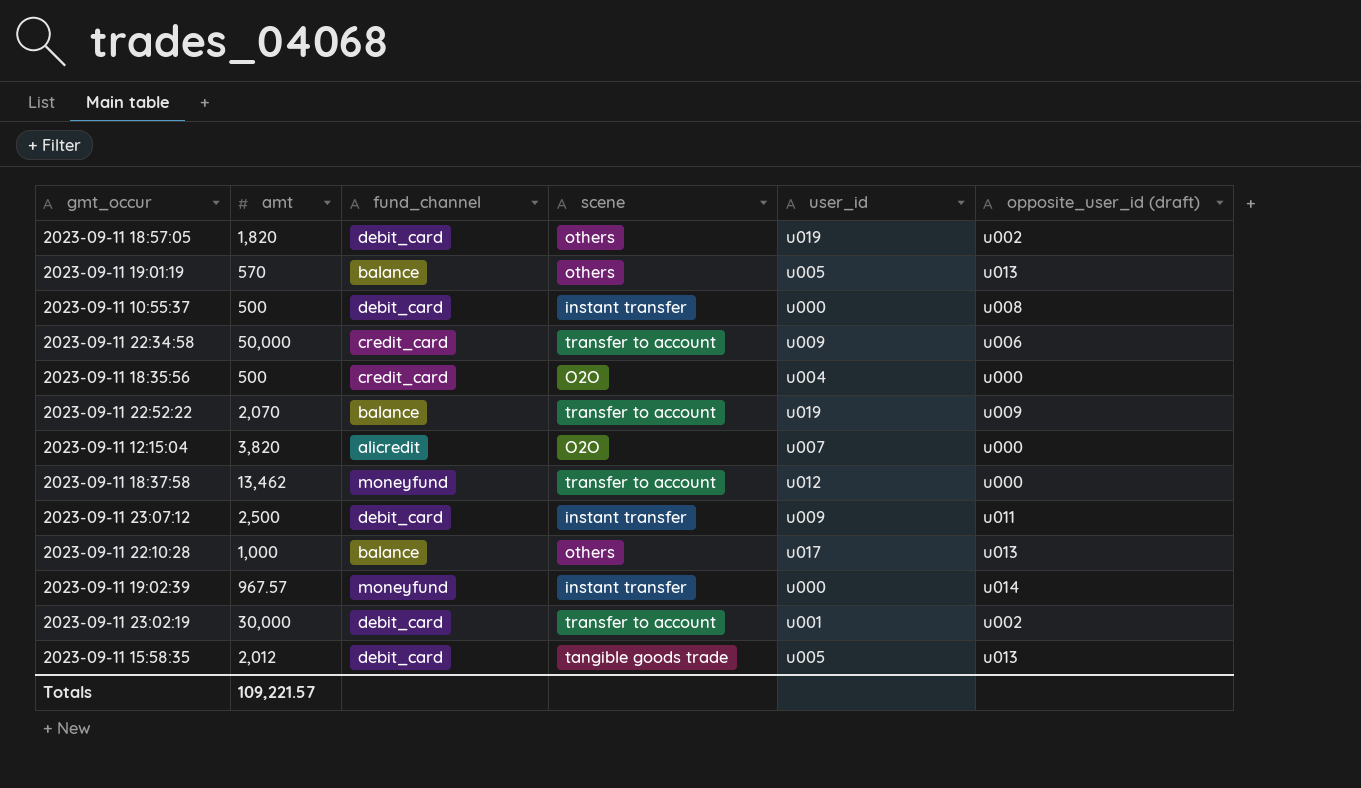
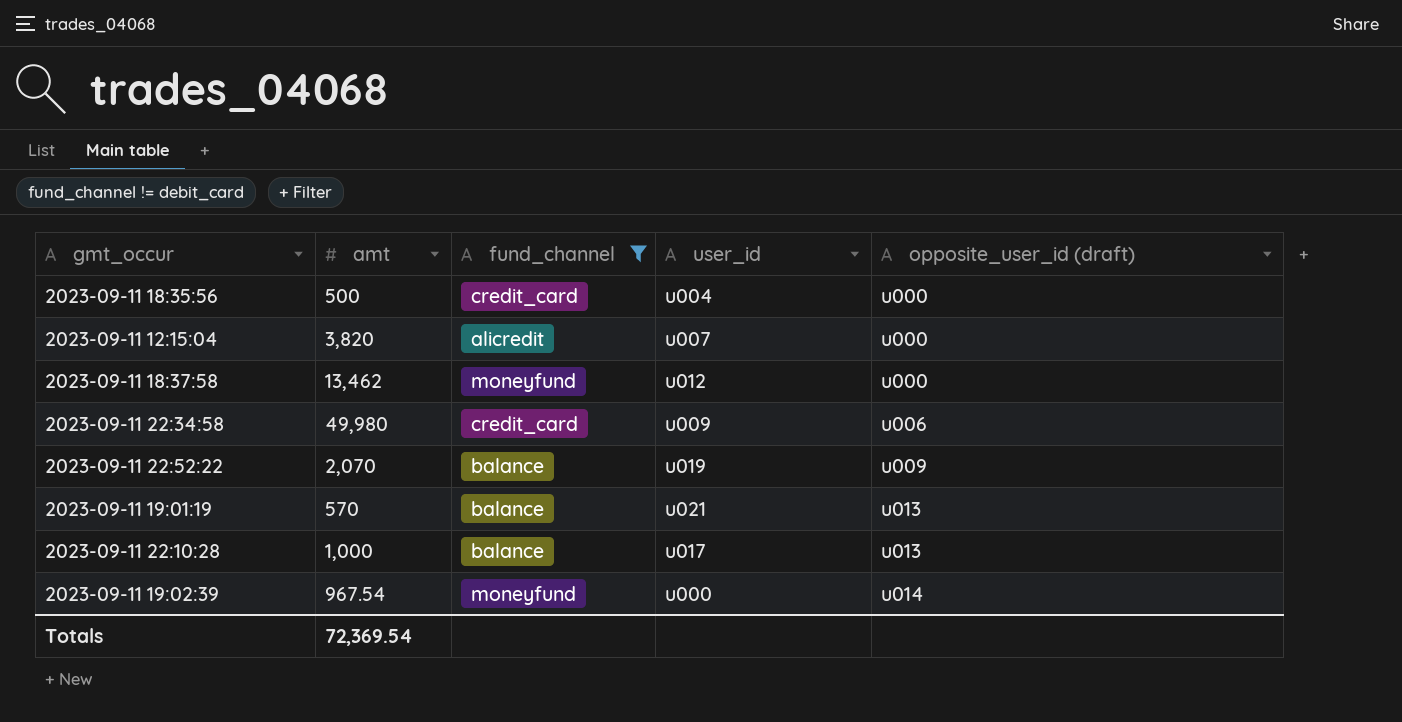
filter: none -> fund_channel != debit_card
row order: none -> opposite_user_id (draft) ascending
column scene | position: 4 -> none
2023-09-11 22:34:58 | amt: 50,000 -> 49,980
2023-09-11 19:01:19 | user_id: u005 -> u021
2023-09-11 19:02:39 | amt: 967.57 -> 967.54
Totals | amt: 109,221.57 -> 72,369.54

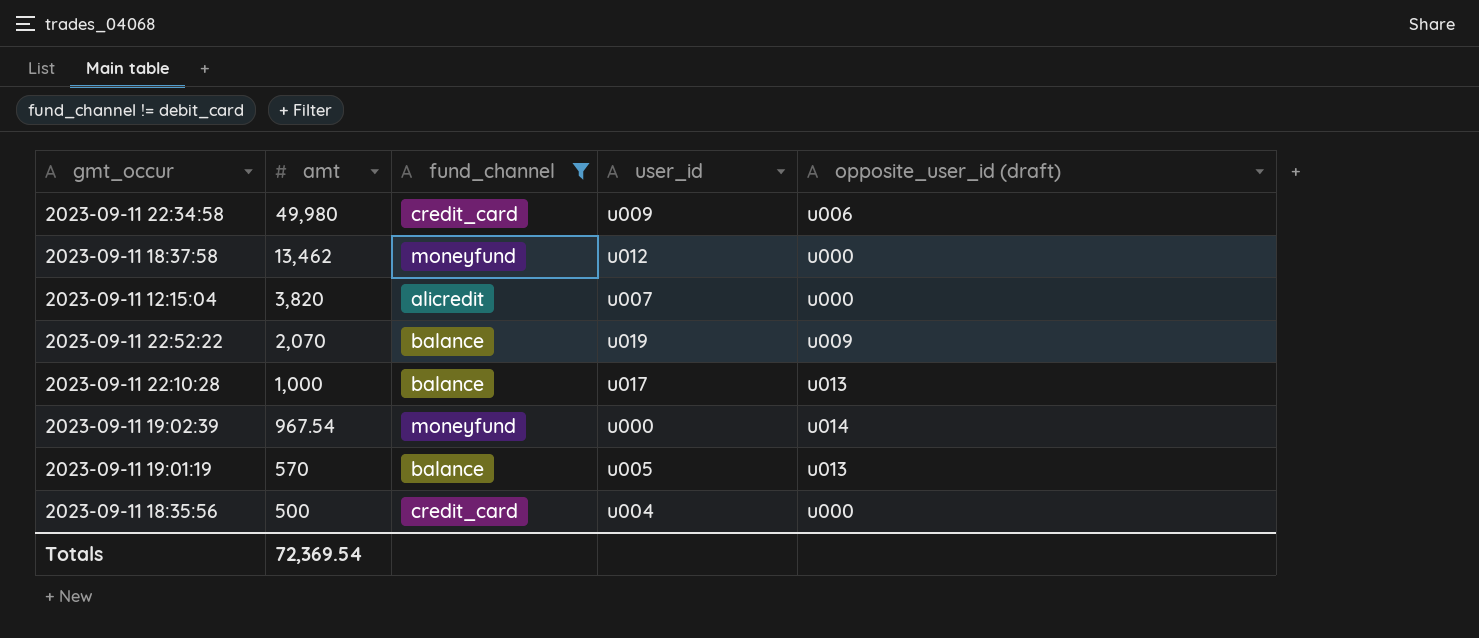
row order: opposite_user_id (draft) ascending -> amt descending
2023-09-11 19:01:19 | user_id: u021 -> u005

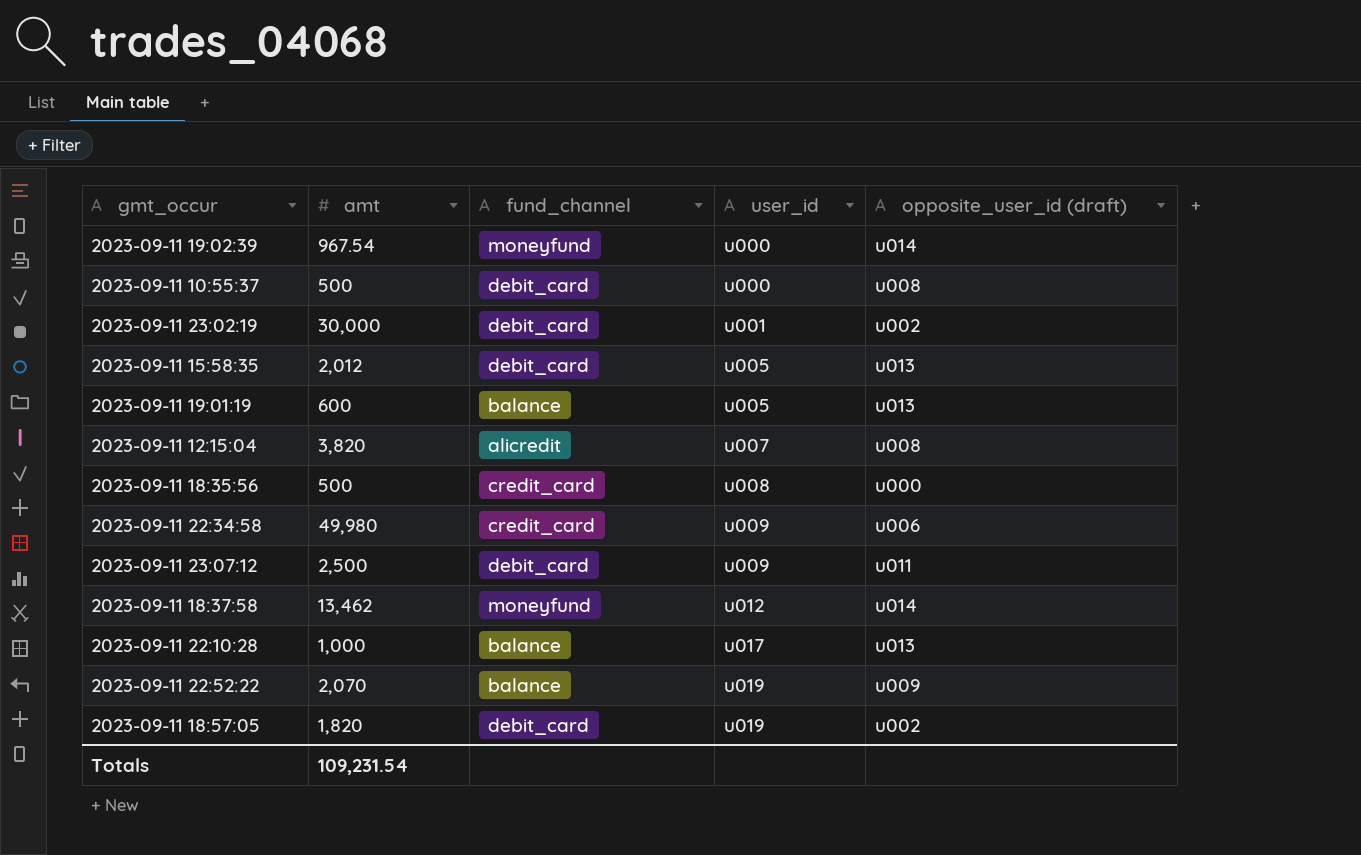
filter: fund_channel != debit_card -> none
row order: amt descending -> user_id ascending
2023-09-11 19:01:19 | amt: 570 -> 600
2023-09-11 12:15:04 | opposite_user_id (draft): u000 -> u008
2023-09-11 18:35:56 | user_id: u004 -> u008
2023-09-11 18:37:58 | opposite_user_id (draft): u000 -> u014
Totals | amt: 72,369.54 -> 109,231.54

